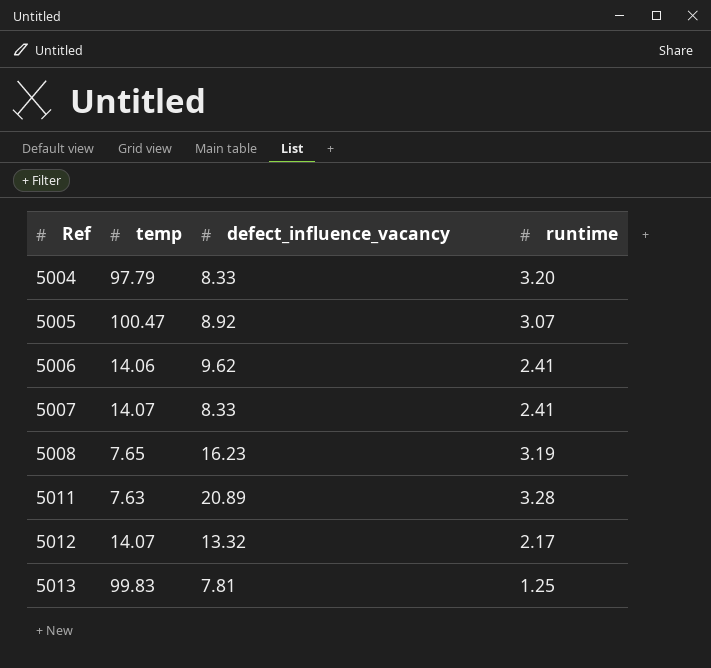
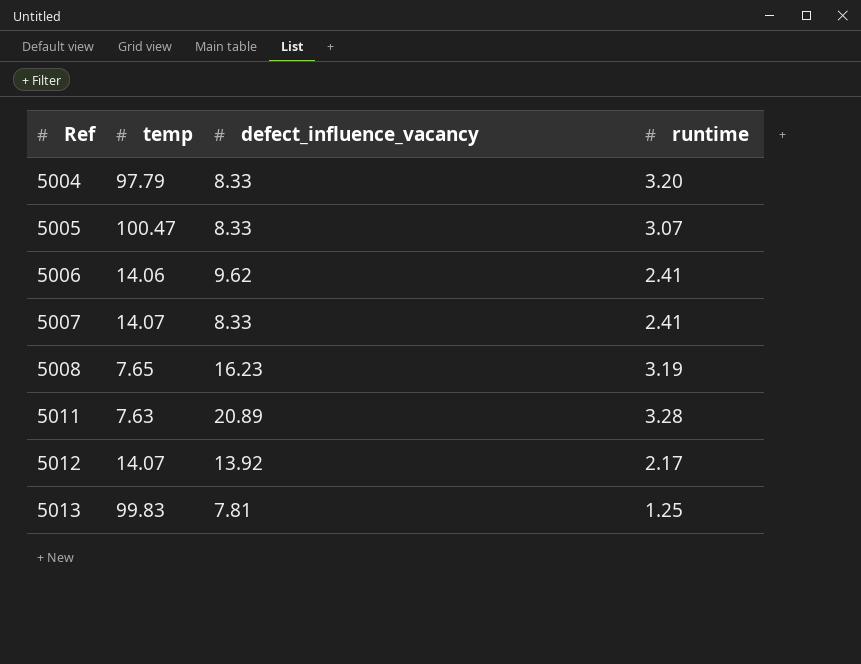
5005 | defect_influence_vacancy: 8.92 -> 8.33
5012 | defect_influence_vacancy: 13.32 -> 13.92

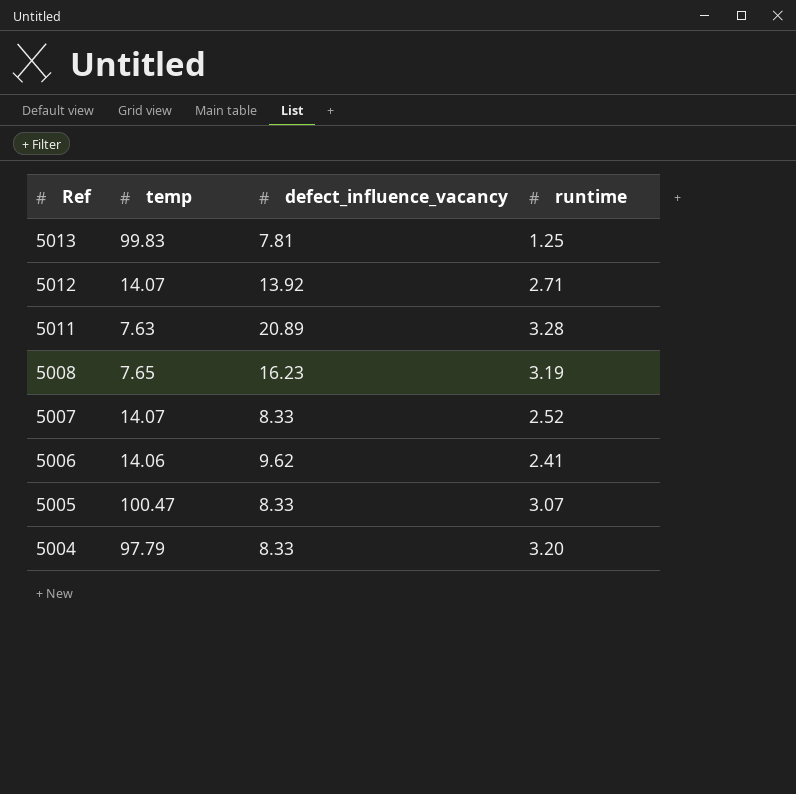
row order: Ref ascending -> Ref descending
5012 | runtime: 2.17 -> 2.71
5007 | runtime: 2.41 -> 2.52

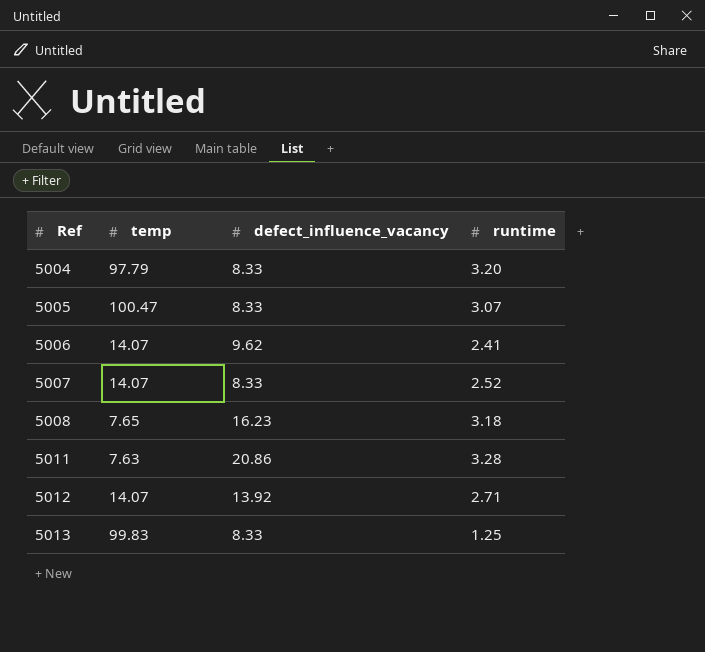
row order: Ref descending -> Ref ascending
5006 | temp: 14.06 -> 14.07
5008 | runtime: 3.19 -> 3.18
5011 | defect_influence_vacancy: 20.89 -> 20.86
5013 | defect_influence_vacancy: 7.81 -> 8.33

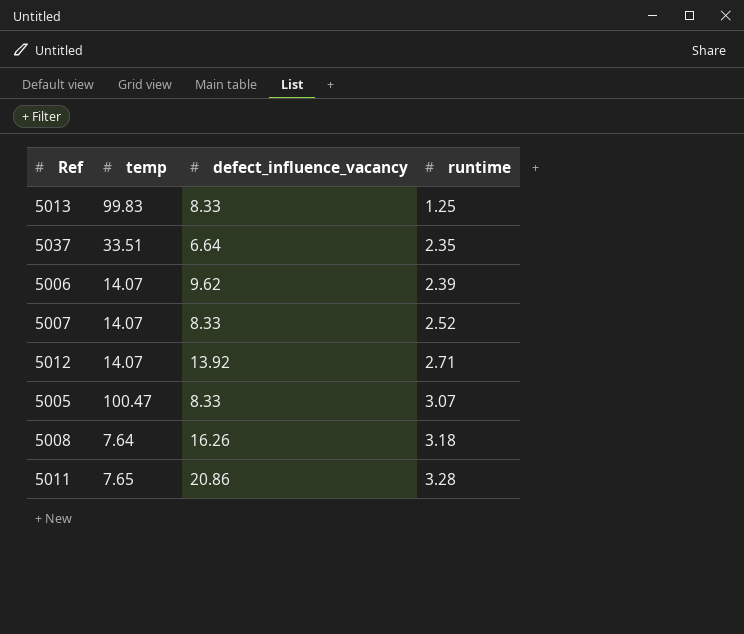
row order: Ref ascending -> runtime ascending
row 5004: 97.79 | 8.33 | 3.20 -> none
row 5037: none -> 33.51 | 6.64 | 2.35
5006 | runtime: 2.41 -> 2.39
5008 | temp: 7.65 -> 7.64
5008 | defect_influence_vacancy: 16.23 -> 16.26
5011 | temp: 7.63 -> 7.65

